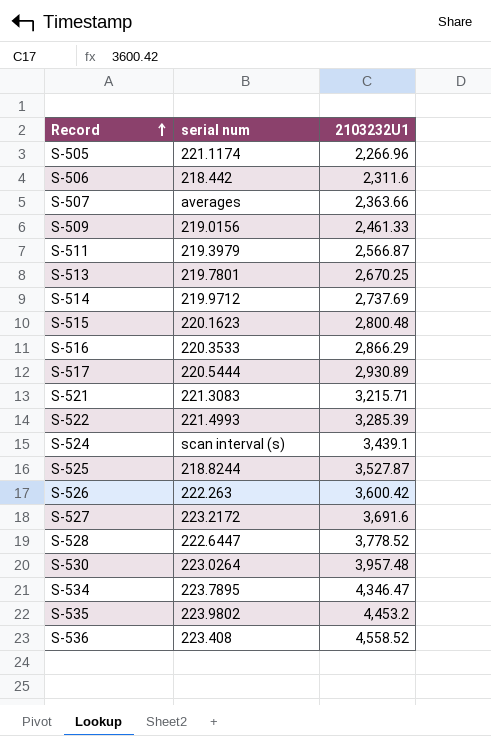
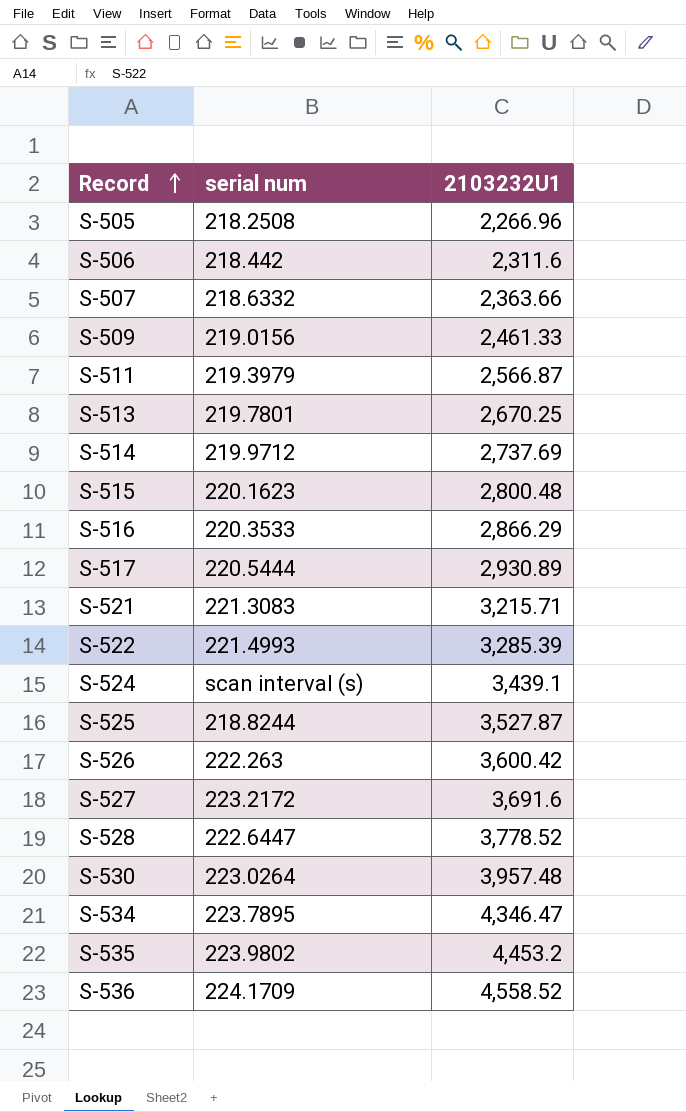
S-505 | serial num: 221.1174 -> 218.2508
S-507 | serial num: averages -> 218.6332
S-536 | serial num: 223.408 -> 224.1709

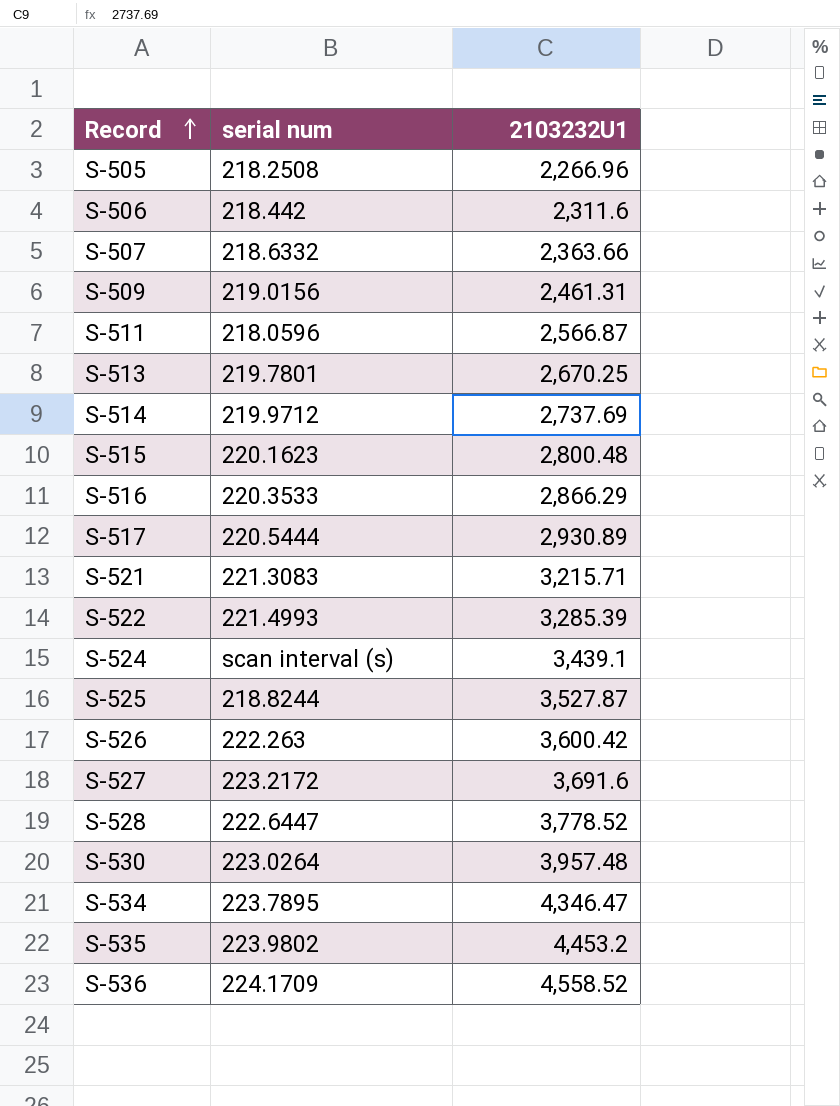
S-509 | 2103232U1: 2,461.33 -> 2,461.31
S-511 | serial num: 219.3979 -> 218.0596

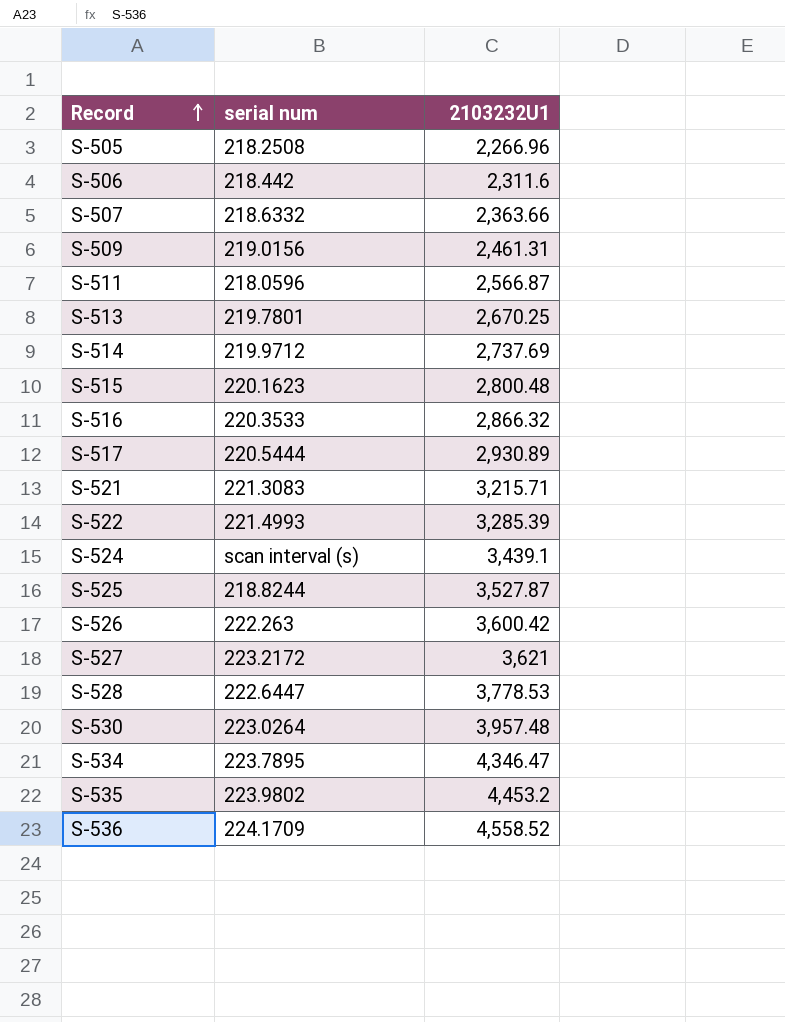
S-516 | 2103232U1: 2,866.29 -> 2,866.32
S-527 | 2103232U1: 3,691.6 -> 3,621
S-528 | 2103232U1: 3,778.52 -> 3,778.53

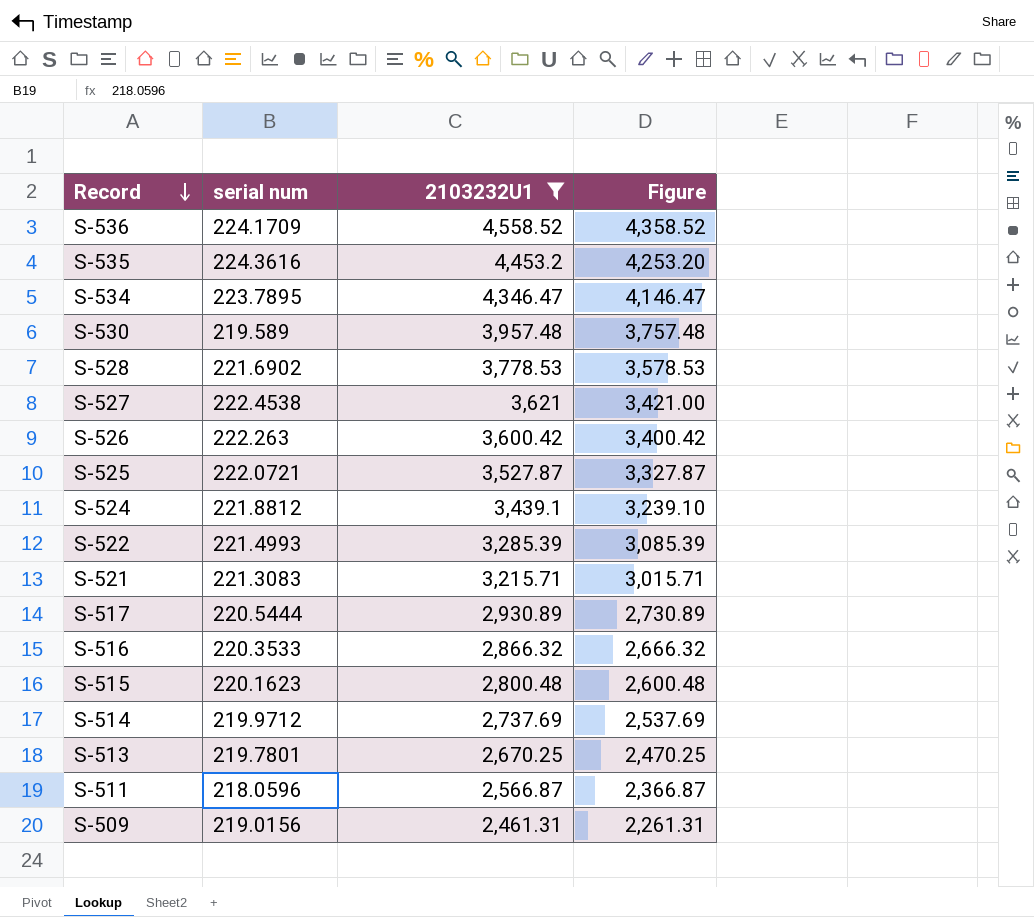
filter: none -> 2103232U1 >= 2,461.31
row order: Record ascending -> Record descending
column Figure | formula: none -> [2103232U1] - 200
S-535 | serial num: 223.9802 -> 224.3616
S-530 | serial num: 223.0264 -> 219.589
S-528 | serial num: 222.6447 -> 221.6902
S-527 | serial num: 223.2172 -> 222.4538
S-525 | serial num: 218.8244 -> 222.0721
S-524 | serial num: scan interval (s) -> 221.8812

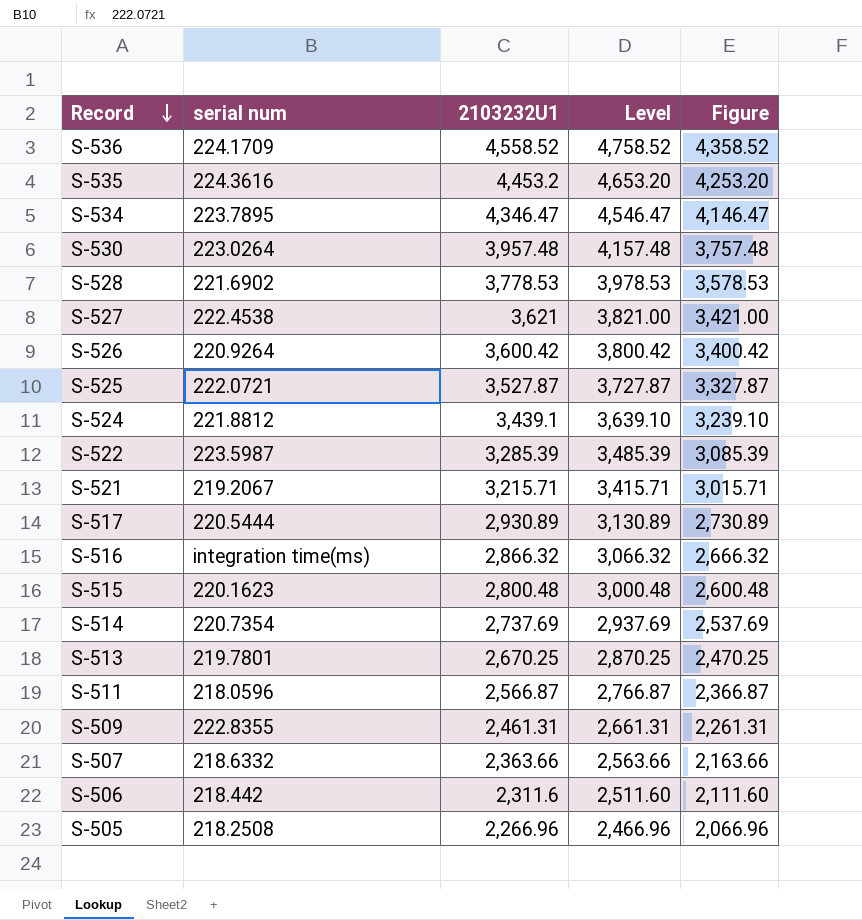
filter: 2103232U1 >= 2,461.31 -> none
column Level | formula: none -> [2103232U1] + 200
S-530 | serial num: 219.589 -> 223.0264
S-526 | serial num: 222.263 -> 220.9264
S-522 | serial num: 221.4993 -> 223.5987
S-521 | serial num: 221.3083 -> 219.2067
S-516 | serial num: 220.3533 -> integration time(ms)
S-514 | serial num: 219.9712 -> 220.7354
S-509 | serial num: 219.0156 -> 222.8355

